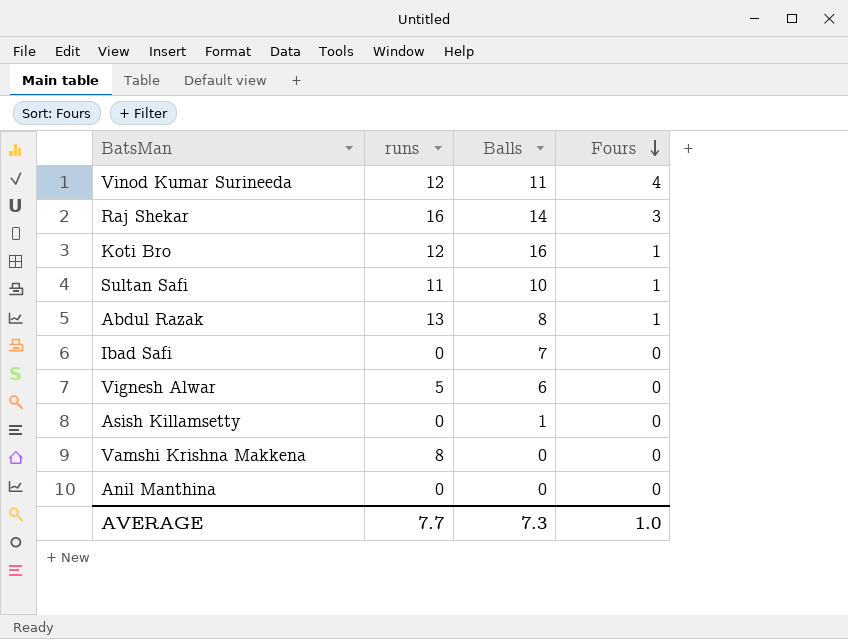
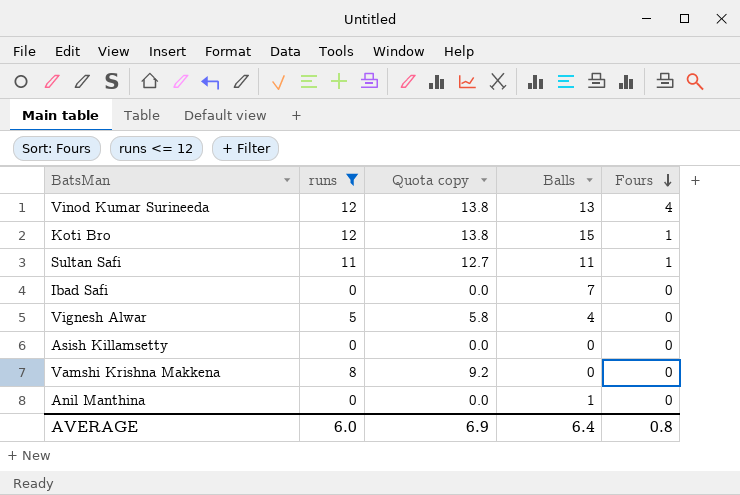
filter: none -> runs <= 12
column Quota copy | formula: none -> [runs] * 1.15
Vinod Kumar Surineeda | Balls: 11 -> 13
Koti Bro | Balls: 16 -> 15
Sultan Safi | Balls: 10 -> 11
Vignesh Alwar | Balls: 6 -> 4
Asish Killamsetty | Balls: 1 -> 0
Anil Manthina | Balls: 0 -> 1
AVERAGE | runs: 7.7 -> 6.0
AVERAGE | Balls: 7.3 -> 6.4
AVERAGE | Fours: 1.0 -> 0.8

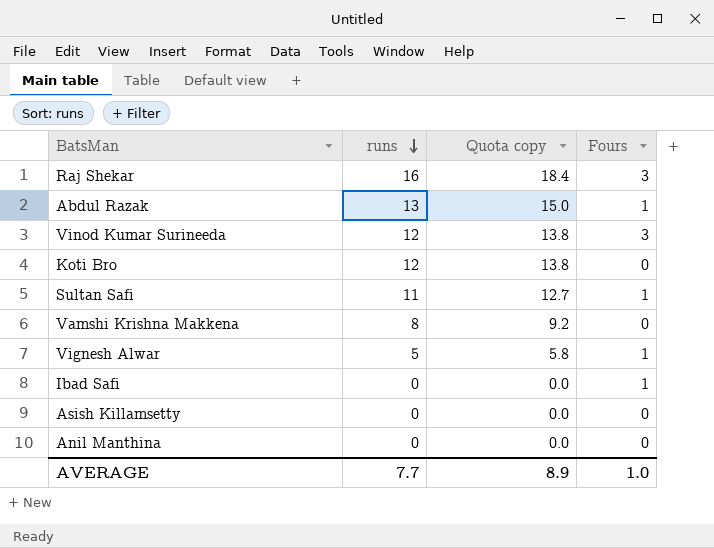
filter: runs <= 12 -> none
row order: Fours descending -> runs descending
column Balls | position: 4 -> none
Vinod Kumar Surineeda | Fours: 4 -> 3
Koti Bro | Fours: 1 -> 0
Vignesh Alwar | Fours: 0 -> 1
Ibad Safi | Fours: 0 -> 1
AVERAGE | runs: 6.0 -> 7.7
AVERAGE | Quota copy: 6.9 -> 8.9
AVERAGE | Fours: 0.8 -> 1.0

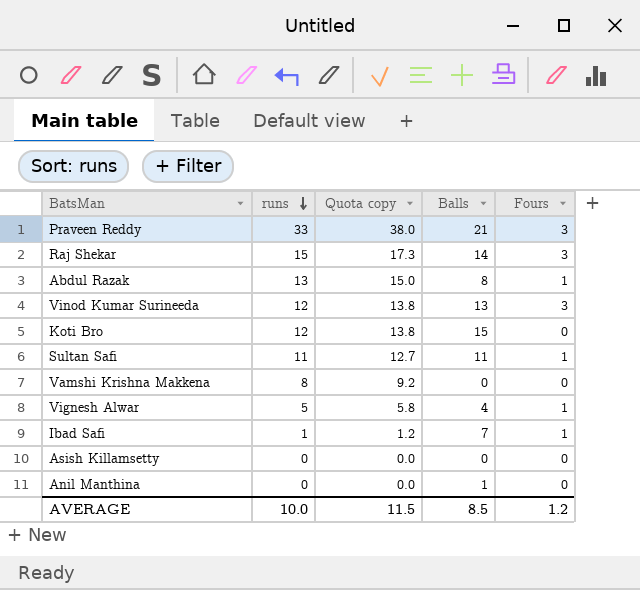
column Balls | position: none -> 4
row Praveen Reddy: none -> 33 | 38.0 | 21 | 3
Raj Shekar | runs: 16 -> 15
Raj Shekar | Quota copy: 18.4 -> 17.3
Ibad Safi | runs: 0 -> 1
Ibad Safi | Quota copy: 0.0 -> 1.2
AVERAGE | runs: 7.7 -> 10.0
AVERAGE | Quota copy: 8.9 -> 11.5
AVERAGE | Fours: 1.0 -> 1.2

